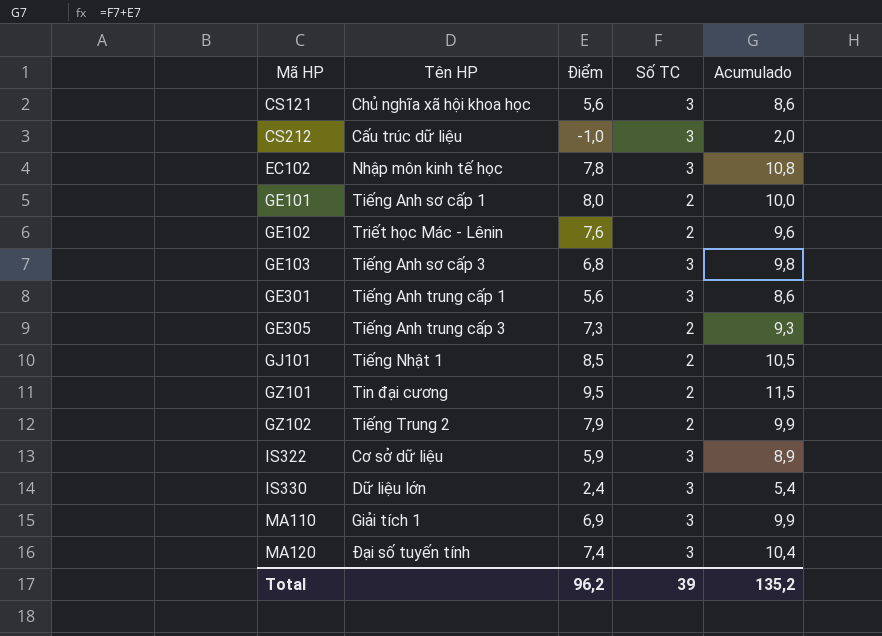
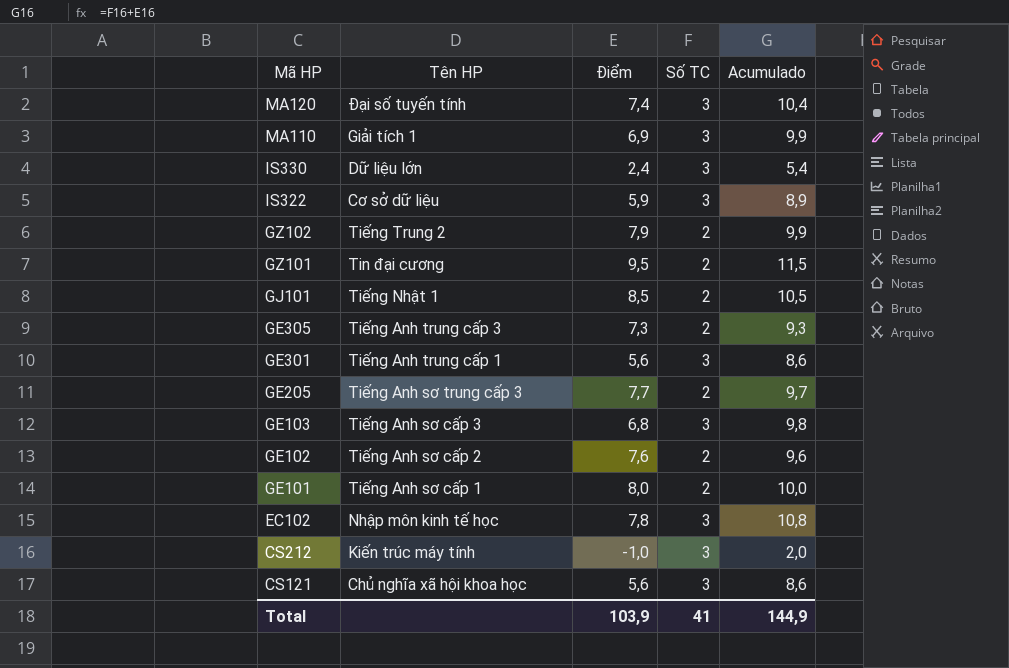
row order: Mã HP ascending -> Mã HP descending
row GE205: none -> Tiếng Anh sơ trung cấp 3 | 7,7 | 2 | 9,7
GE102 | Tên HP: Triết học Mác - Lênin -> Tiếng Anh sơ cấp 2
CS212 | Tên HP: Cấu trúc dữ liệu -> Kiến trúc máy tính
Total | Điểm: 96,2 -> 103,9
Total | Số TC: 39 -> 41
Total | Acumulado: 135,2 -> 144,9

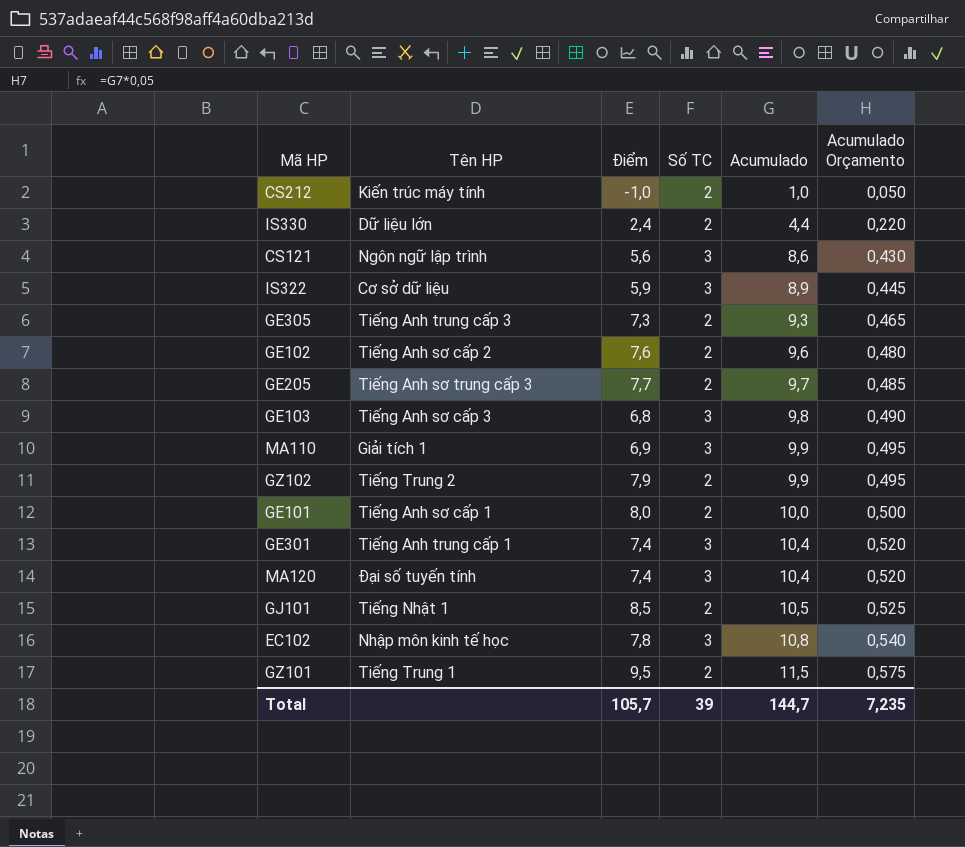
row order: Mã HP descending -> Acumulado ascending
column Acumulado Orçamento | formula: none -> [Acumulado] * 0,05
CS212 | Số TC: 3 -> 2
CS212 | Acumulado: 2,0 -> 1,0
IS330 | Số TC: 3 -> 2
IS330 | Acumulado: 5,4 -> 4,4
CS121 | Tên HP: Chủ nghĩa xã hội khoa học -> Ngôn ngữ lập trình
GE301 | Điểm: 5,6 -> 7,4
GE301 | Acumulado: 8,6 -> 10,4
GZ101 | Tên HP: Tin đại cương -> Tiếng Trung 1
Total | Điểm: 103,9 -> 105,7
Total | Số TC: 41 -> 39
Total | Acumulado: 144,9 -> 144,7

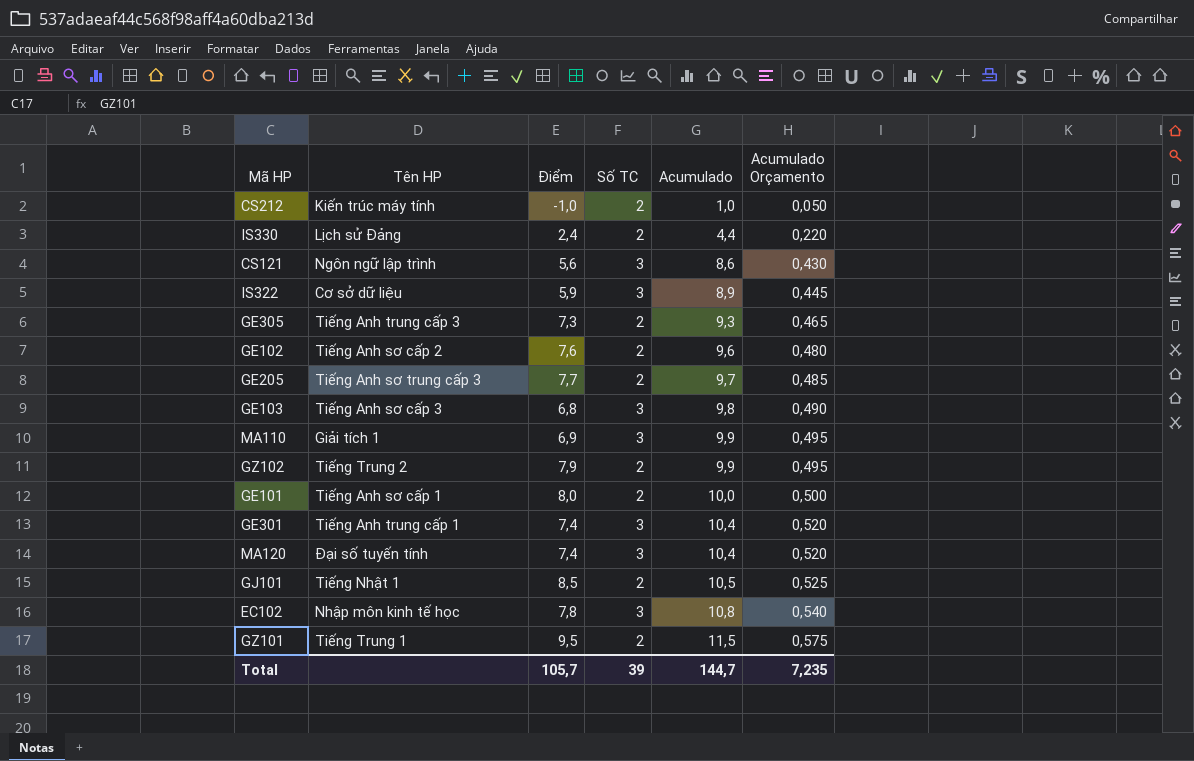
IS330 | Tên HP: Dữ liệu lớn -> Lịch sử Đảng

